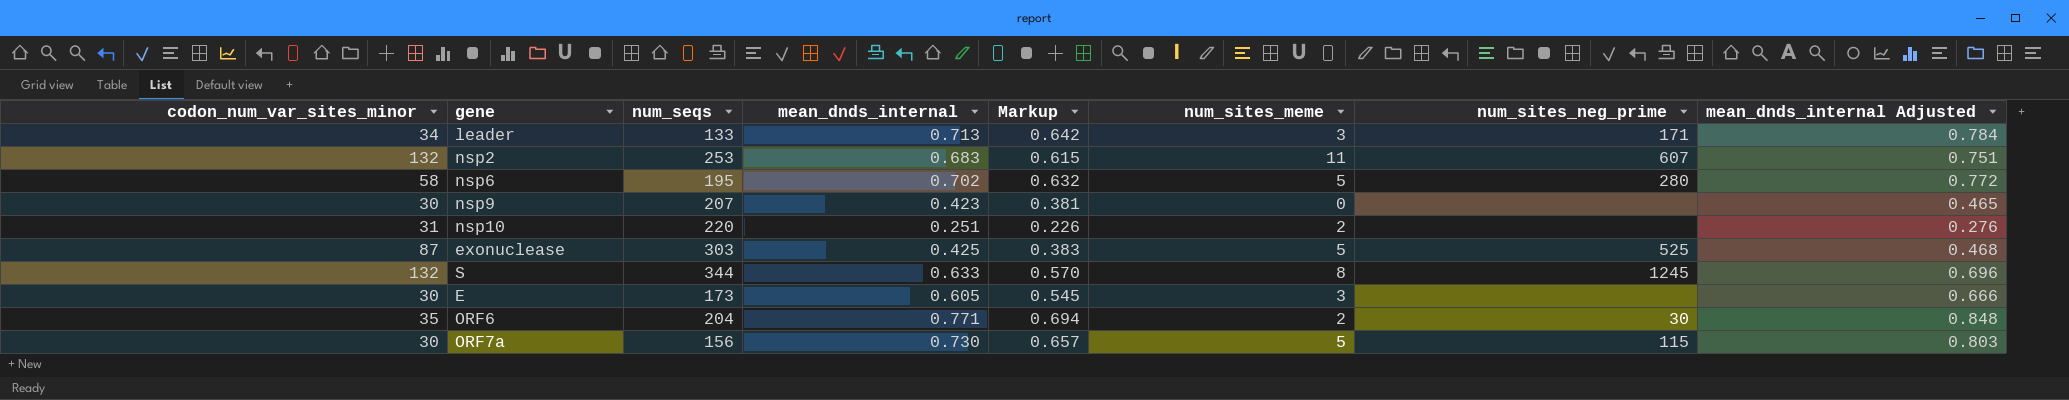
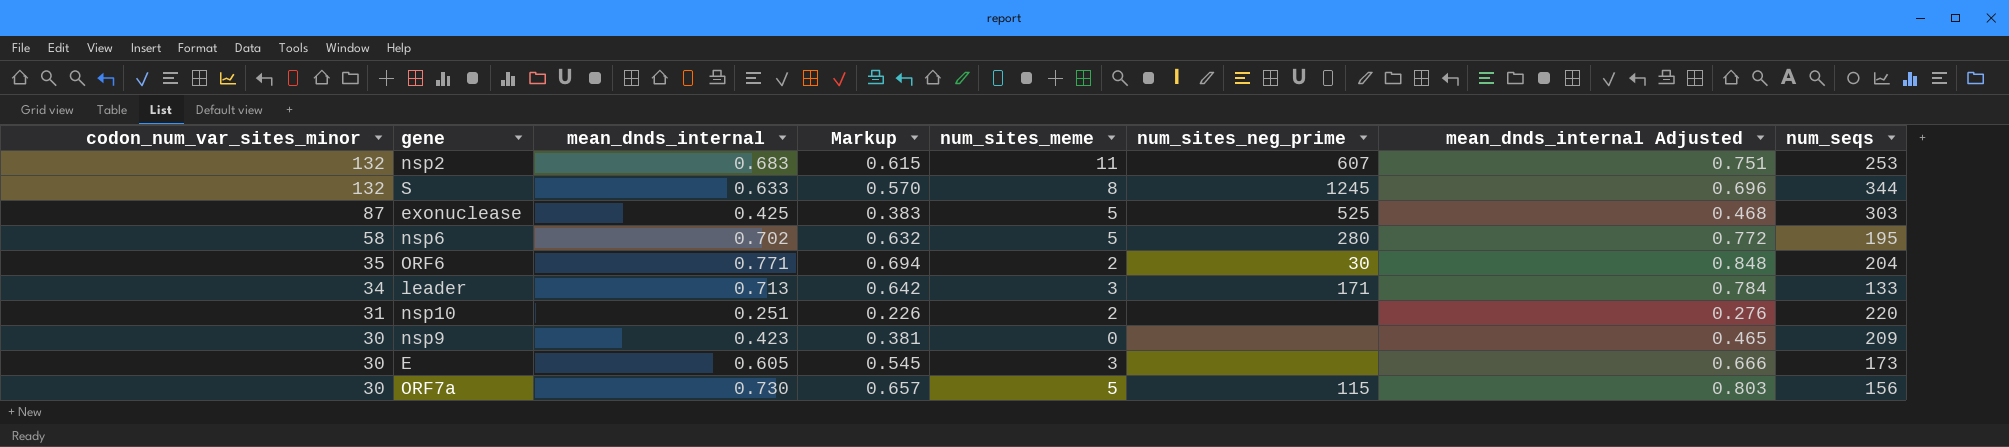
row order: none -> codon_num_var_sites_minor descending
column num_seqs | position: 3 -> 8
nsp9 | num_seqs: 207 -> 209

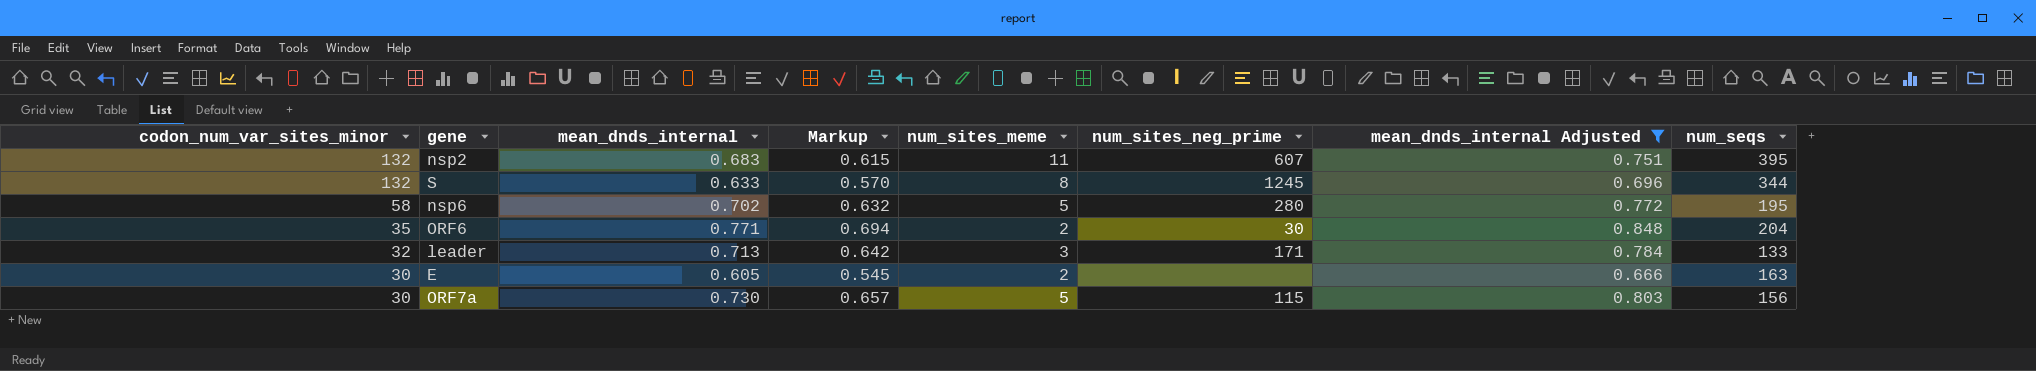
filter: none -> mean_dnds_internal Adjusted >= 0.666
nsp2 | num_seqs: 253 -> 395
leader | codon_num_var_sites_minor: 34 -> 32
E | num_sites_meme: 3 -> 2
E | num_seqs: 173 -> 163

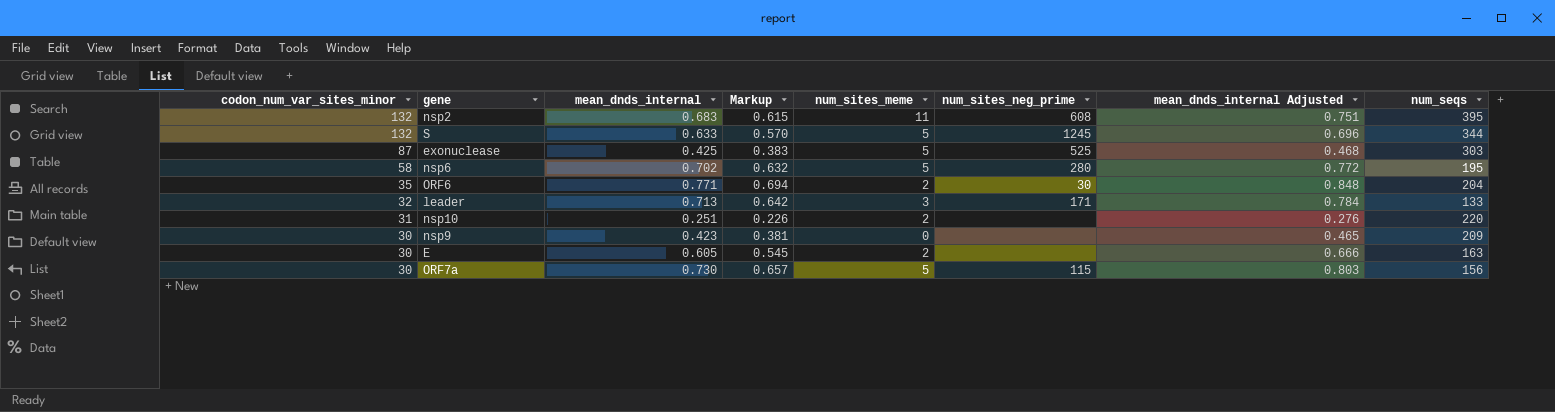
filter: mean_dnds_internal Adjusted >= 0.666 -> none
nsp2 | num_sites_neg_prime: 607 -> 608
S | num_sites_meme: 8 -> 5

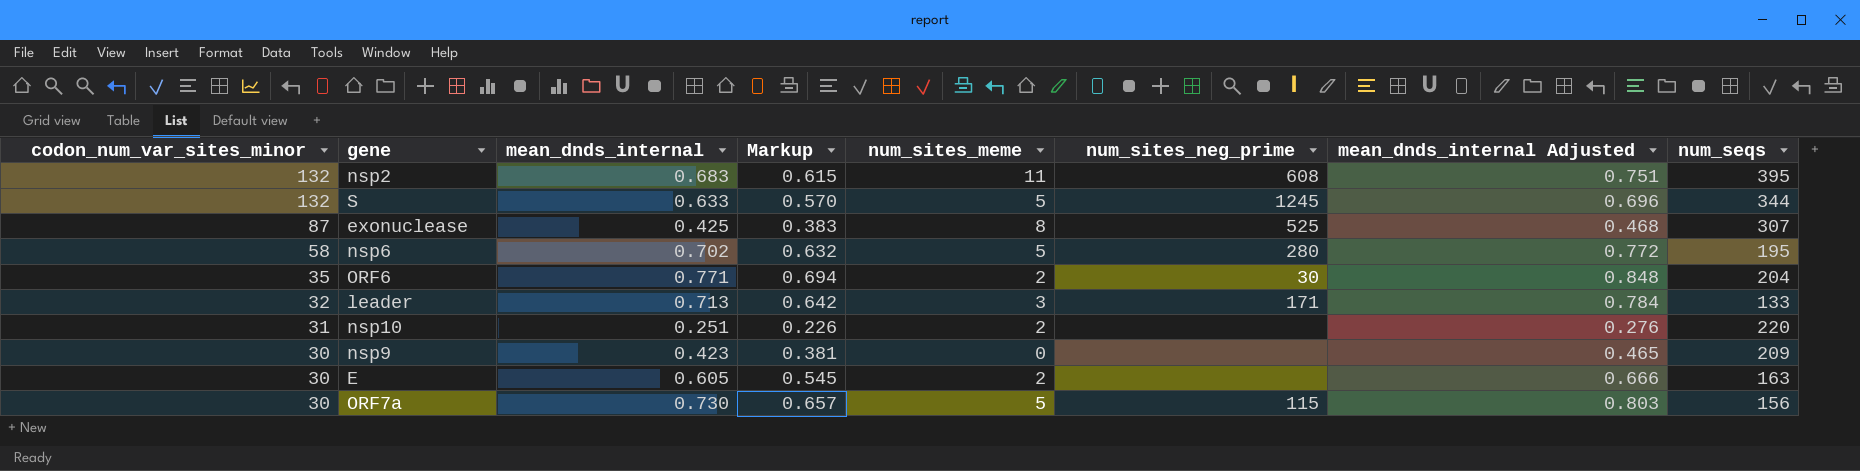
exonuclease | num_sites_meme: 5 -> 8
exonuclease | num_seqs: 303 -> 307

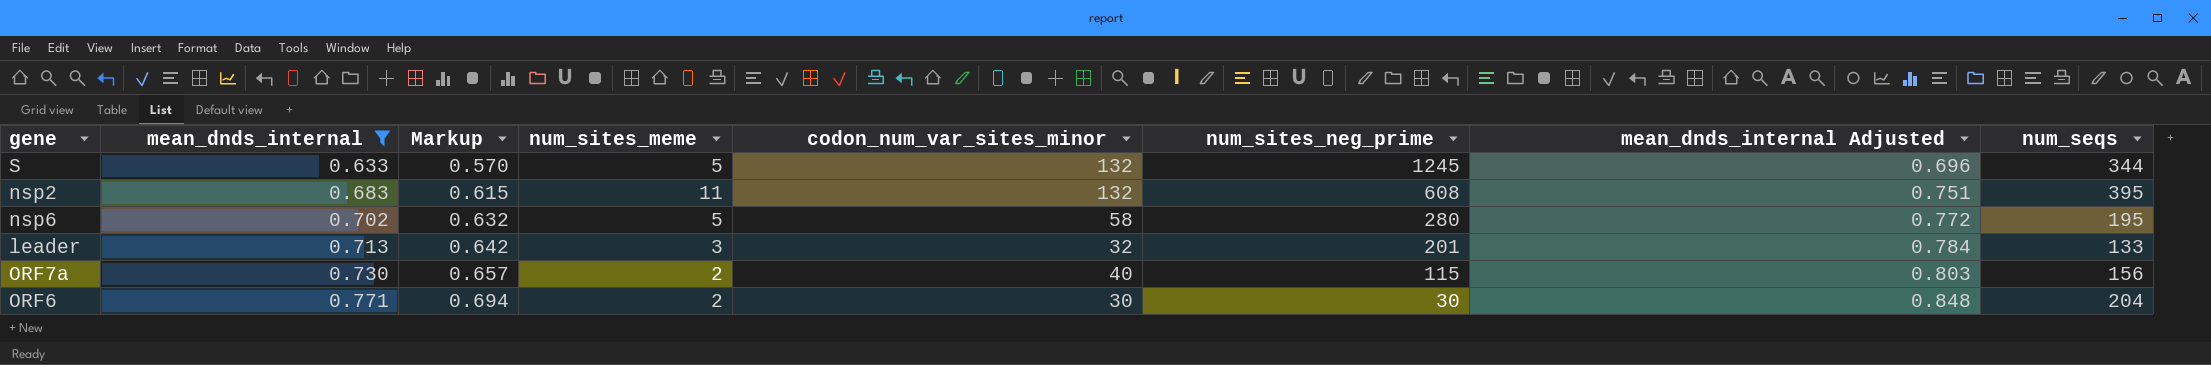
filter: none -> mean_dnds_internal >= 0.633
row order: codon_num_var_sites_minor descending -> mean_dnds_internal ascending
column codon_num_var_sites_minor | position: 1 -> 5
leader | num_sites_neg_prime: 171 -> 201
ORF7a | num_sites_meme: 5 -> 2
ORF7a | codon_num_var_sites_minor: 30 -> 40
ORF6 | codon_num_var_sites_minor: 35 -> 30

